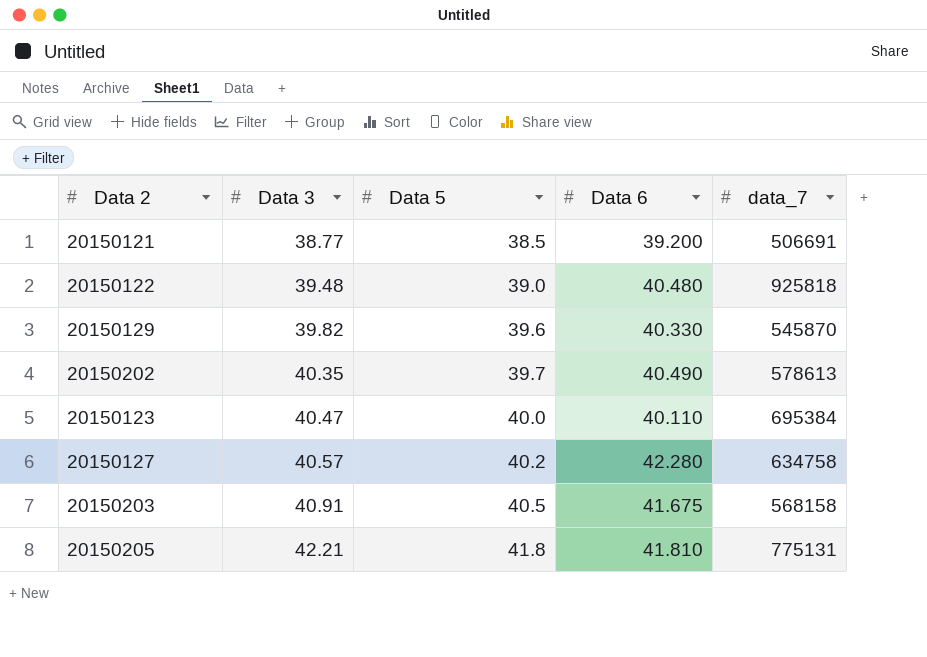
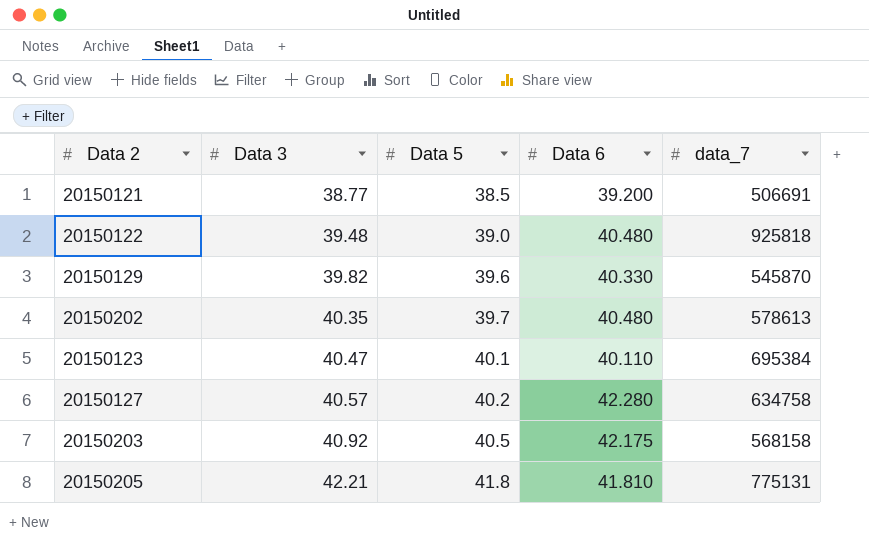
20150202 | Data 6: 40.490 -> 40.480
20150123 | Data 5: 40.0 -> 40.1
20150203 | Data 3: 40.91 -> 40.92
20150203 | Data 6: 41.675 -> 42.175

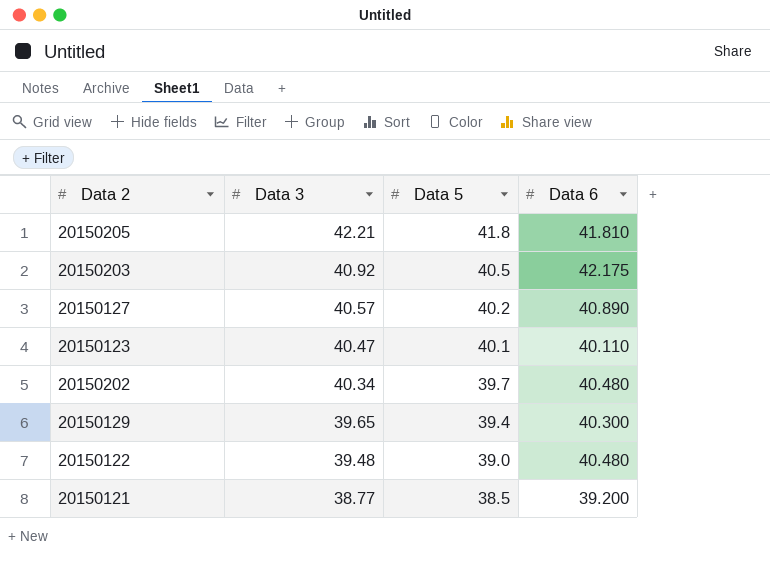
row order: Data 3 ascending -> Data 3 descending
column data_7 | position: 5 -> none
20150127 | Data 6: 42.280 -> 40.890
20150202 | Data 3: 40.35 -> 40.34
20150129 | Data 3: 39.82 -> 39.65
20150129 | Data 5: 39.6 -> 39.4
20150129 | Data 6: 40.330 -> 40.300

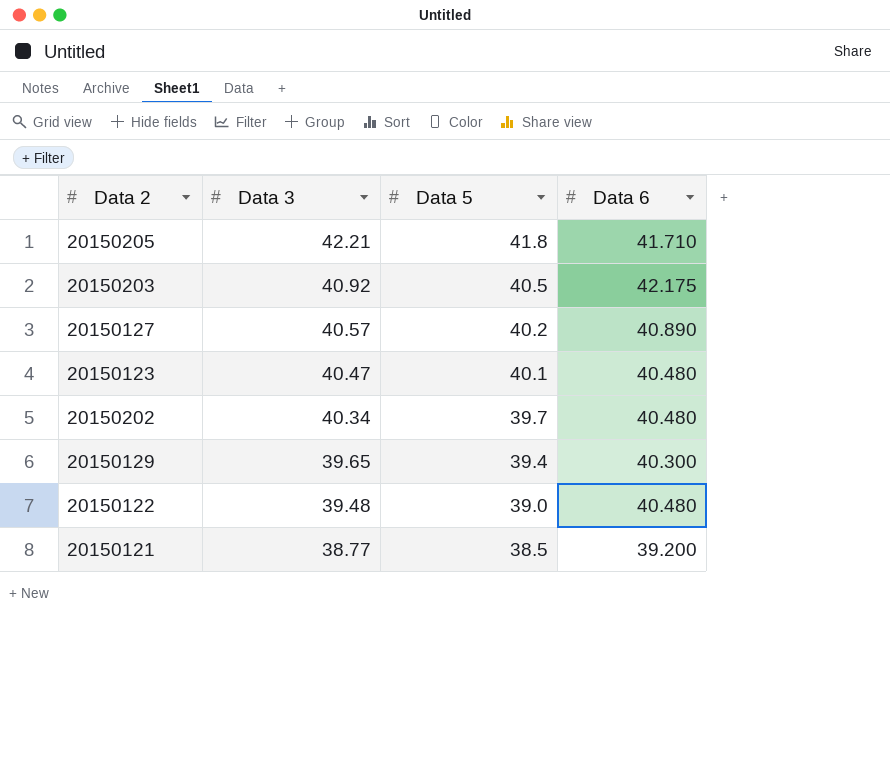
20150205 | Data 6: 41.810 -> 41.710
20150123 | Data 6: 40.110 -> 40.480

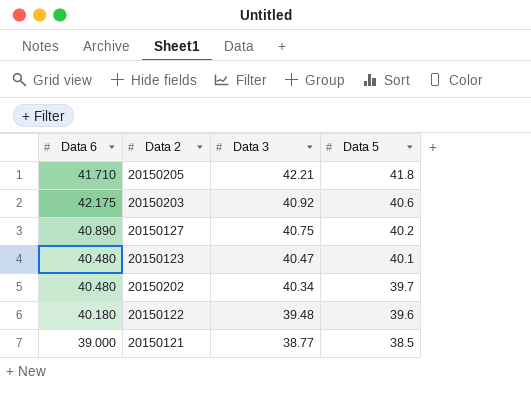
column Data 6 | position: 4 -> 1
row 20150129: 39.65 | 39.4 | 40.300 -> none
20150203 | Data 5: 40.5 -> 40.6
20150127 | Data 3: 40.57 -> 40.75
20150122 | Data 6: 40.480 -> 40.180
20150122 | Data 5: 39.0 -> 39.6
20150121 | Data 6: 39.200 -> 39.000

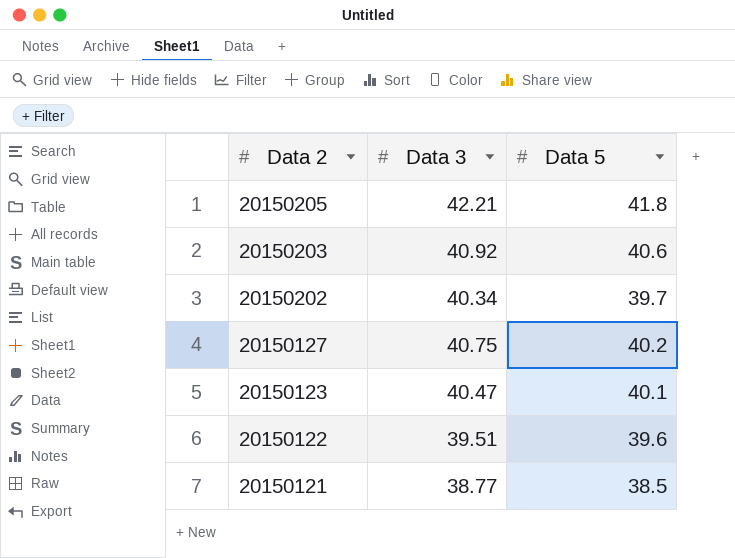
row order: Data 3 descending -> Data 2 descending
column Data 6 | position: 1 -> none
20150122 | Data 3: 39.48 -> 39.51

